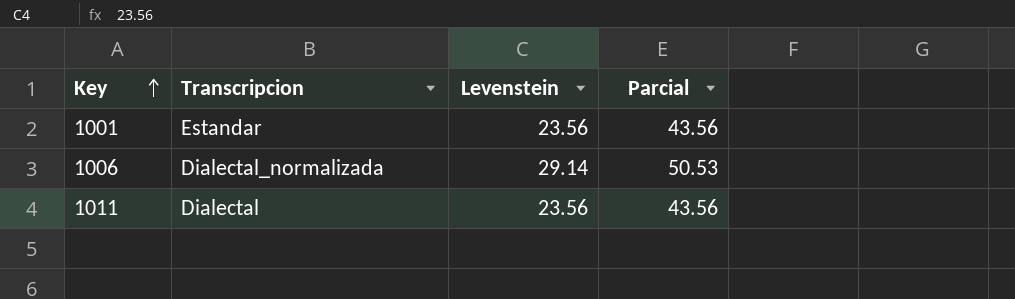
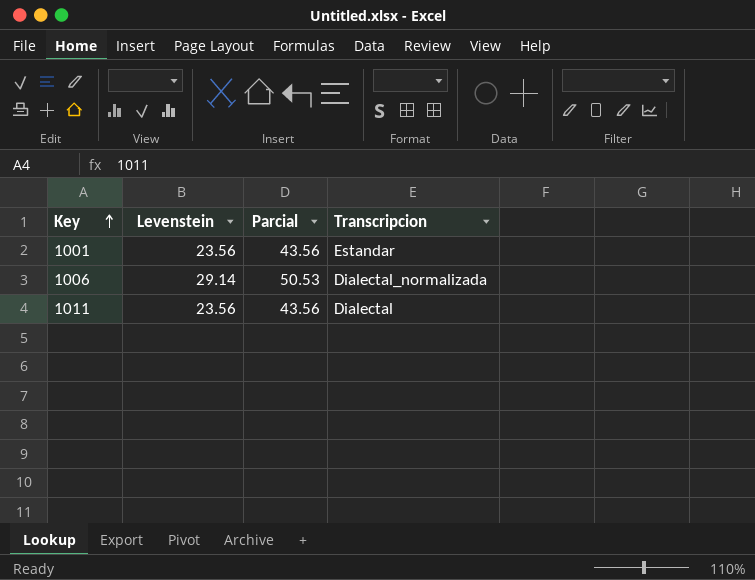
column Transcripcion | position: 2 -> 4

